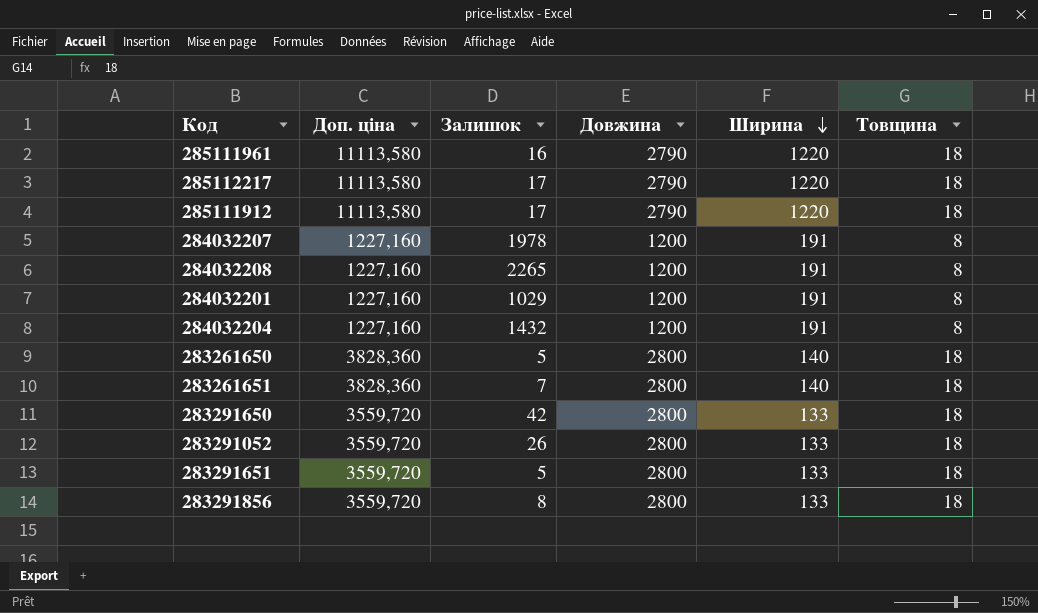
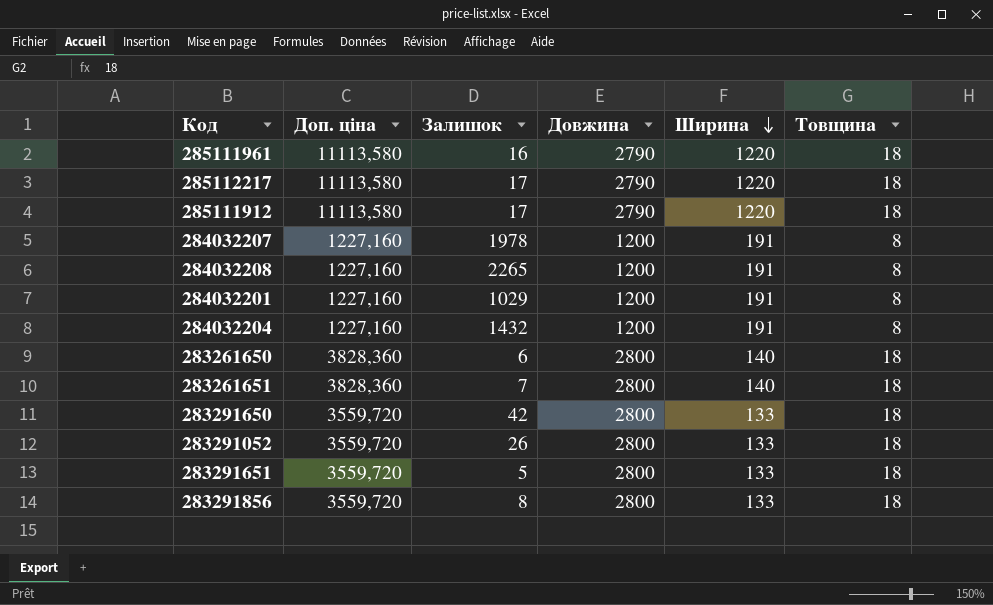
283261650 | Залишок: 5 -> 6

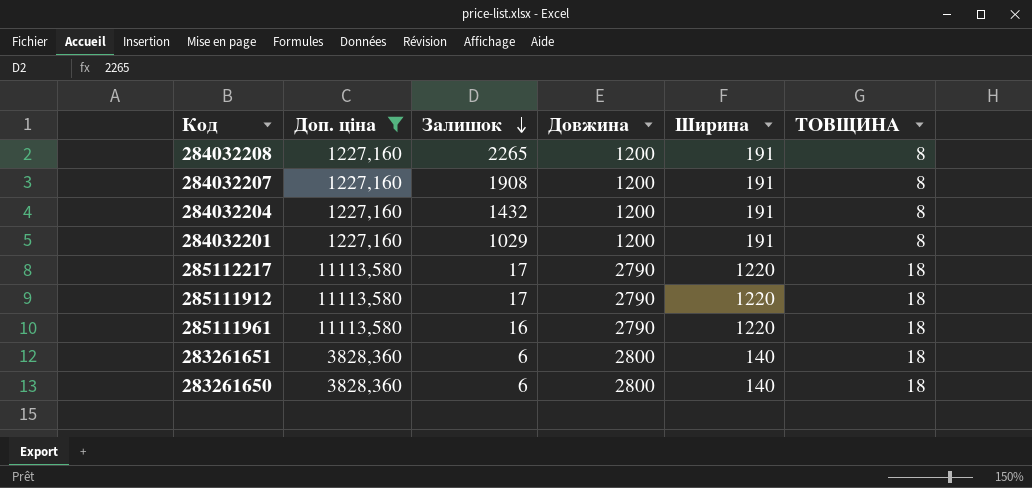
filter: none -> Доп. ціна != 3559,720
row order: Ширина descending -> Залишок descending
column name: Товщина -> ТОВЩИНА
284032207 | Залишок: 1978 -> 1908
283261651 | Залишок: 7 -> 6

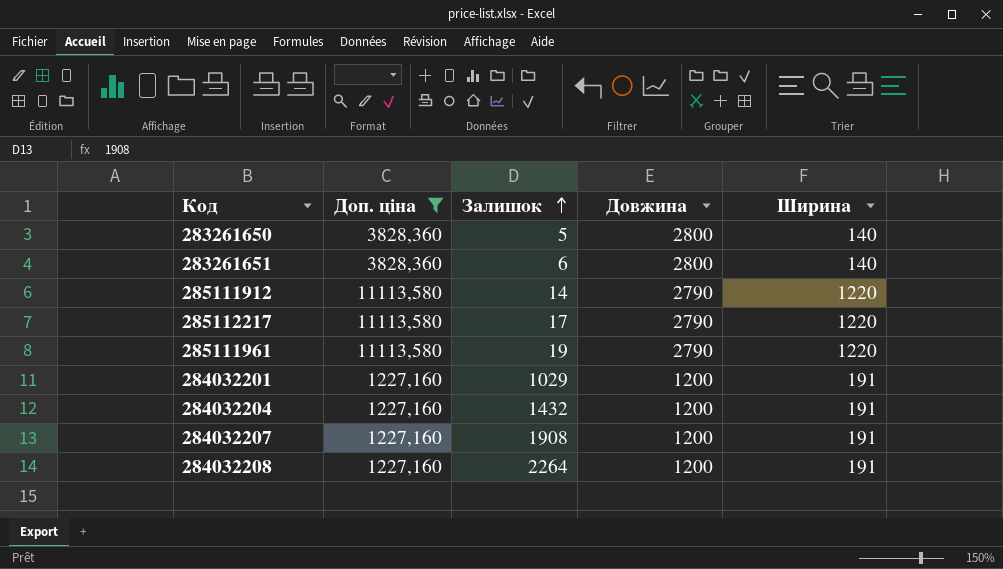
row order: Залишок descending -> Залишок ascending
column ТОВЩИНА | position: 6 -> none
283261650 | Залишок: 6 -> 5
285111912 | Залишок: 17 -> 14
285111961 | Залишок: 16 -> 19
284032208 | Залишок: 2265 -> 2264

